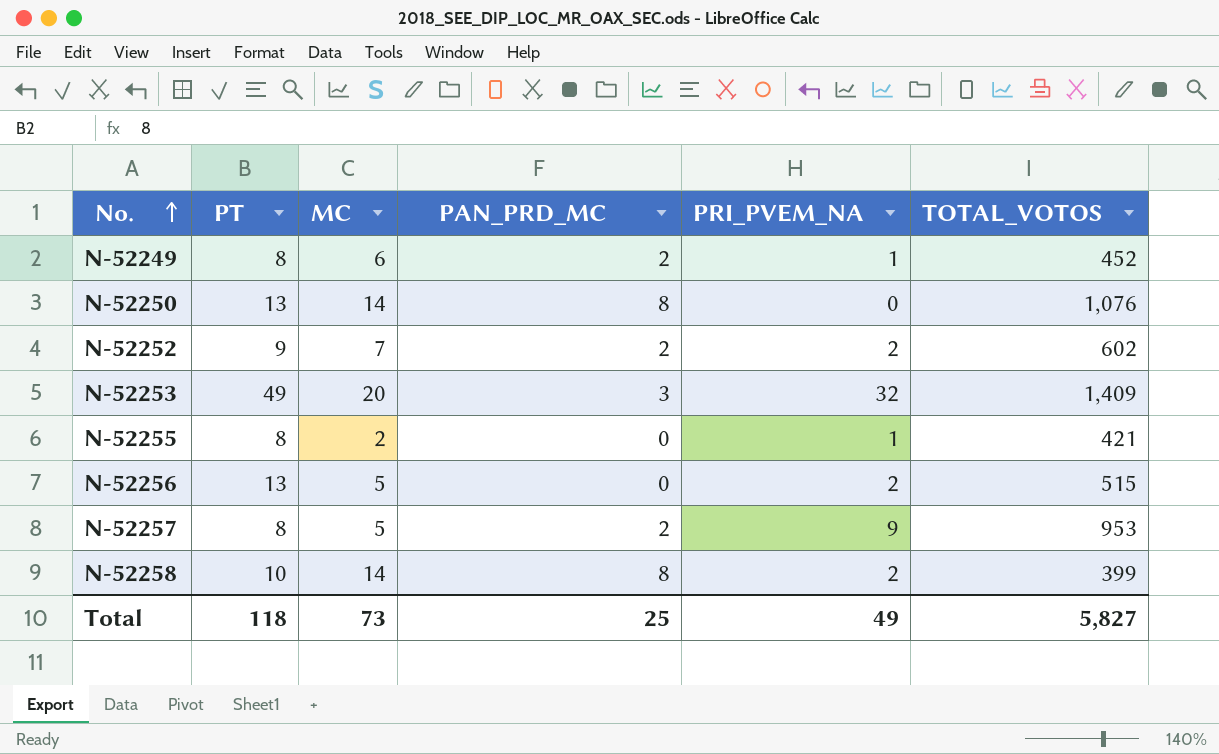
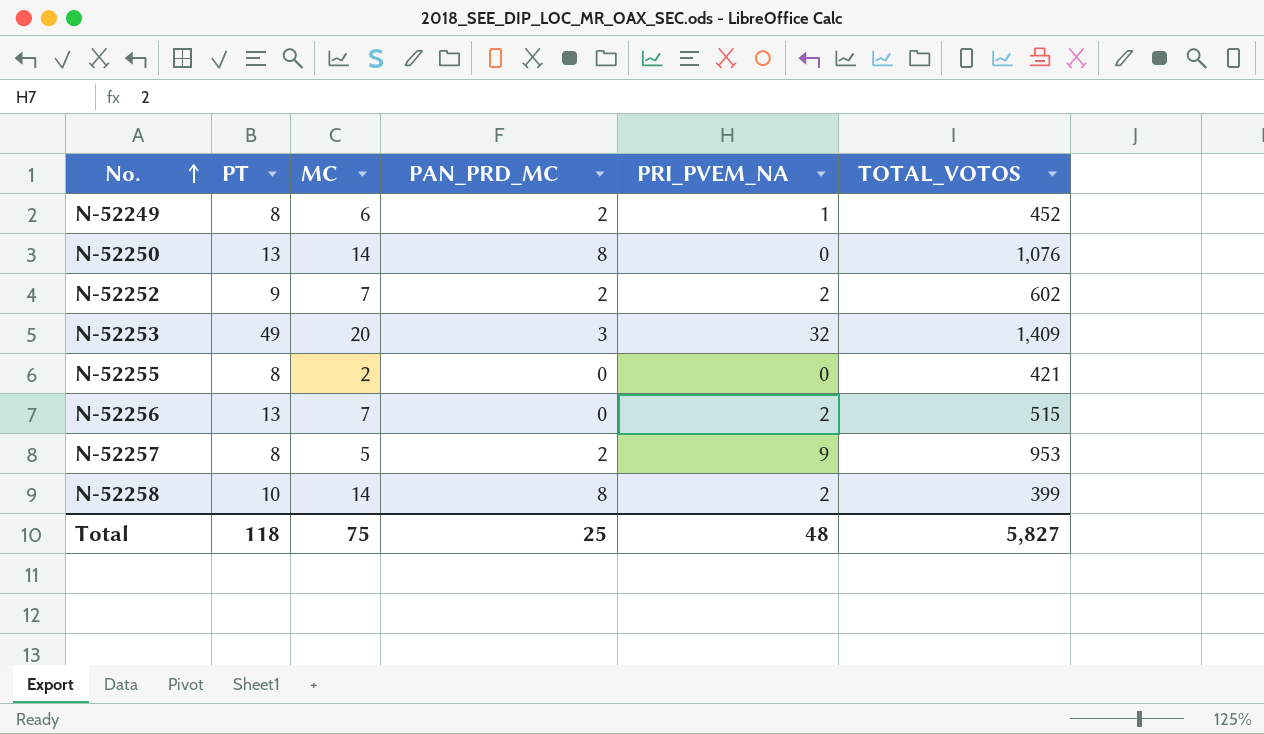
N-52255 | PRI_PVEM_NA: 1 -> 0
N-52256 | MC: 5 -> 7
Total | MC: 73 -> 75
Total | PRI_PVEM_NA: 49 -> 48

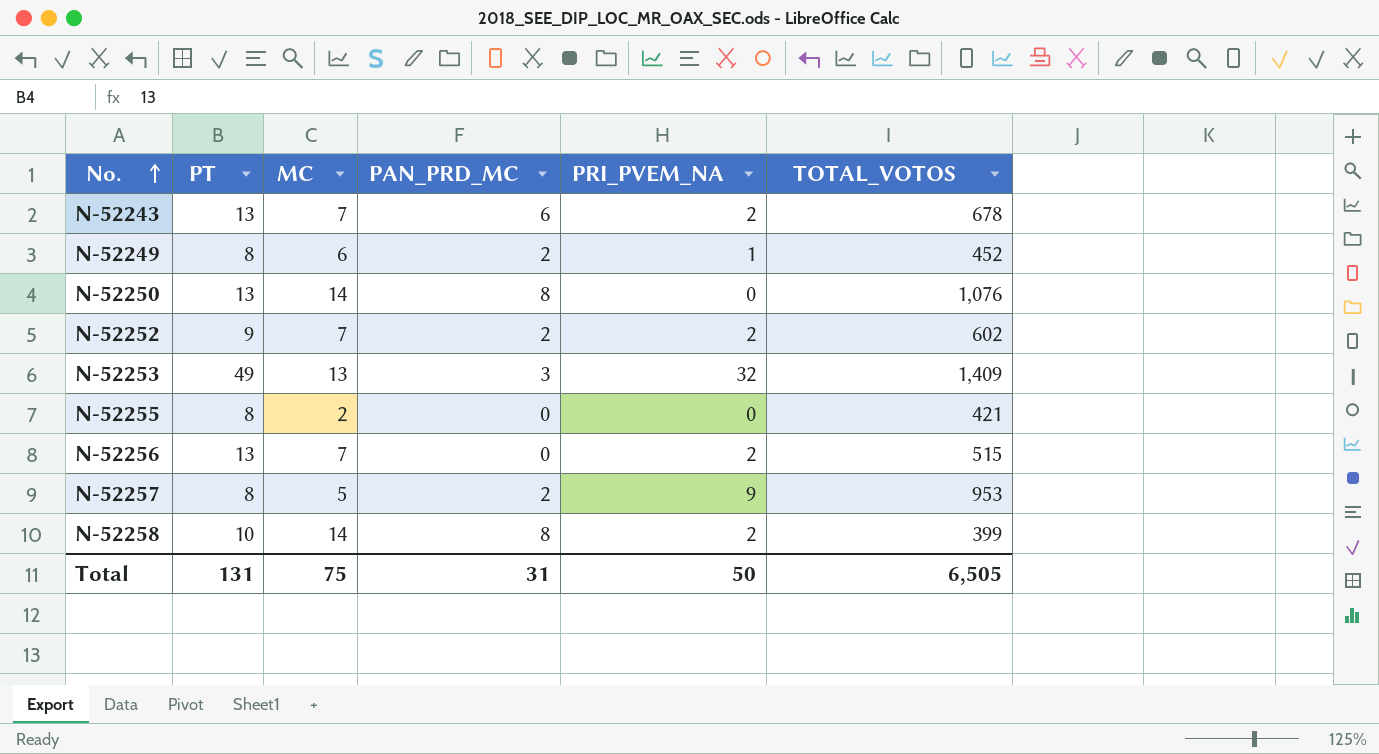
row N-52243: none -> 13 | 7 | 6 | 2 | 678
N-52253 | MC: 20 -> 13
Total | PT: 118 -> 131
Total | PAN_PRD_MC: 25 -> 31
Total | PRI_PVEM_NA: 48 -> 50
Total | TOTAL_VOTOS: 5,827 -> 6,505

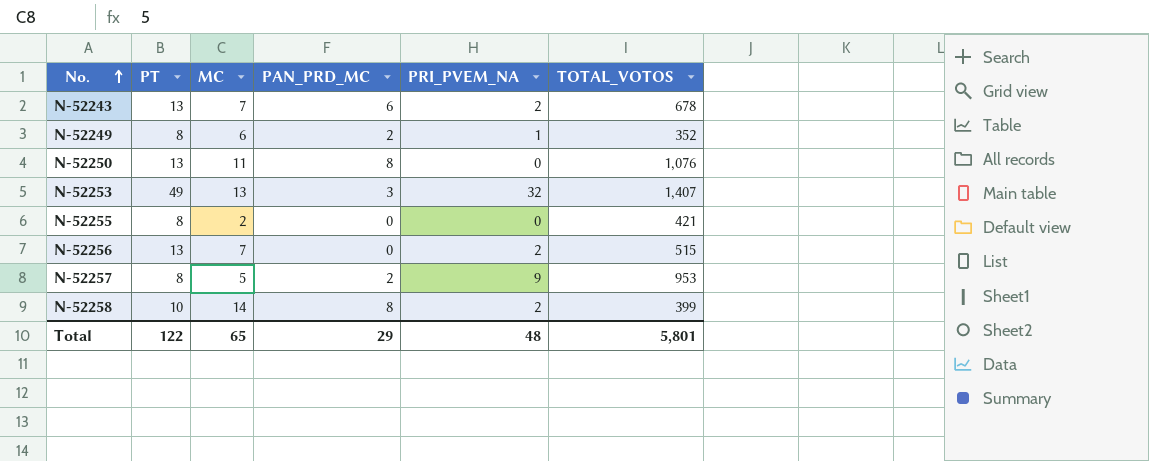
row N-52252: 9 | 7 | 2 | 2 | 602 -> none
N-52249 | TOTAL_VOTOS: 452 -> 352
N-52250 | MC: 14 -> 11
N-52253 | TOTAL_VOTOS: 1,409 -> 1,407
Total | PT: 131 -> 122
Total | MC: 75 -> 65
Total | PAN_PRD_MC: 31 -> 29
Total | PRI_PVEM_NA: 50 -> 48
Total | TOTAL_VOTOS: 6,505 -> 5,801

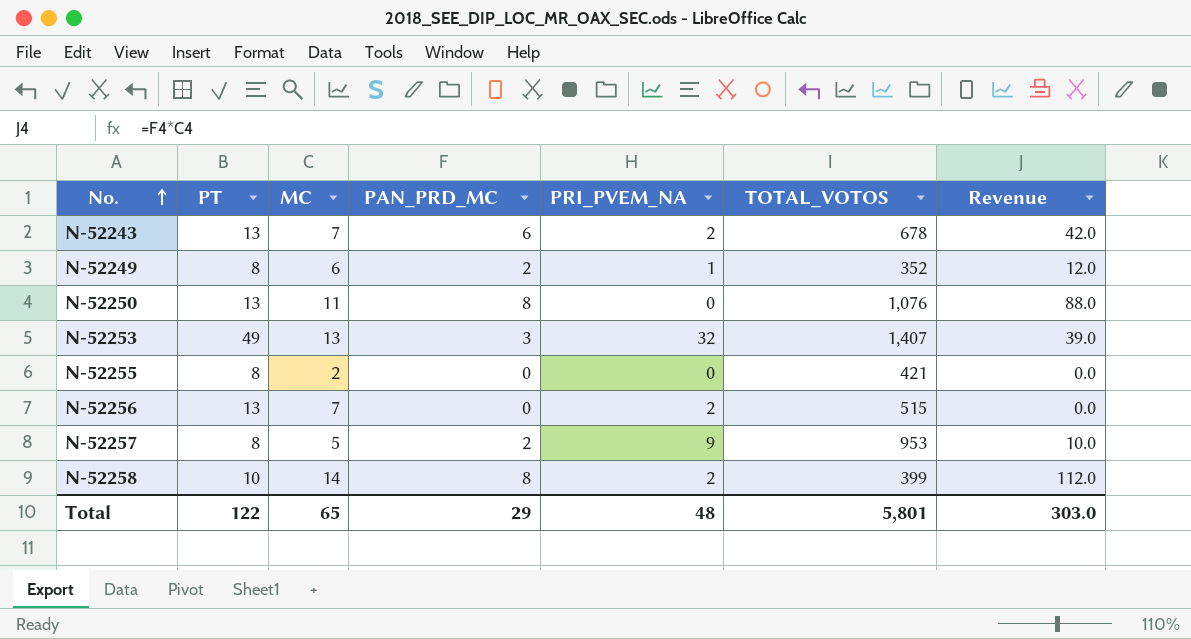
column Revenue | formula: none -> [MC] * [PAN_PRD_MC]

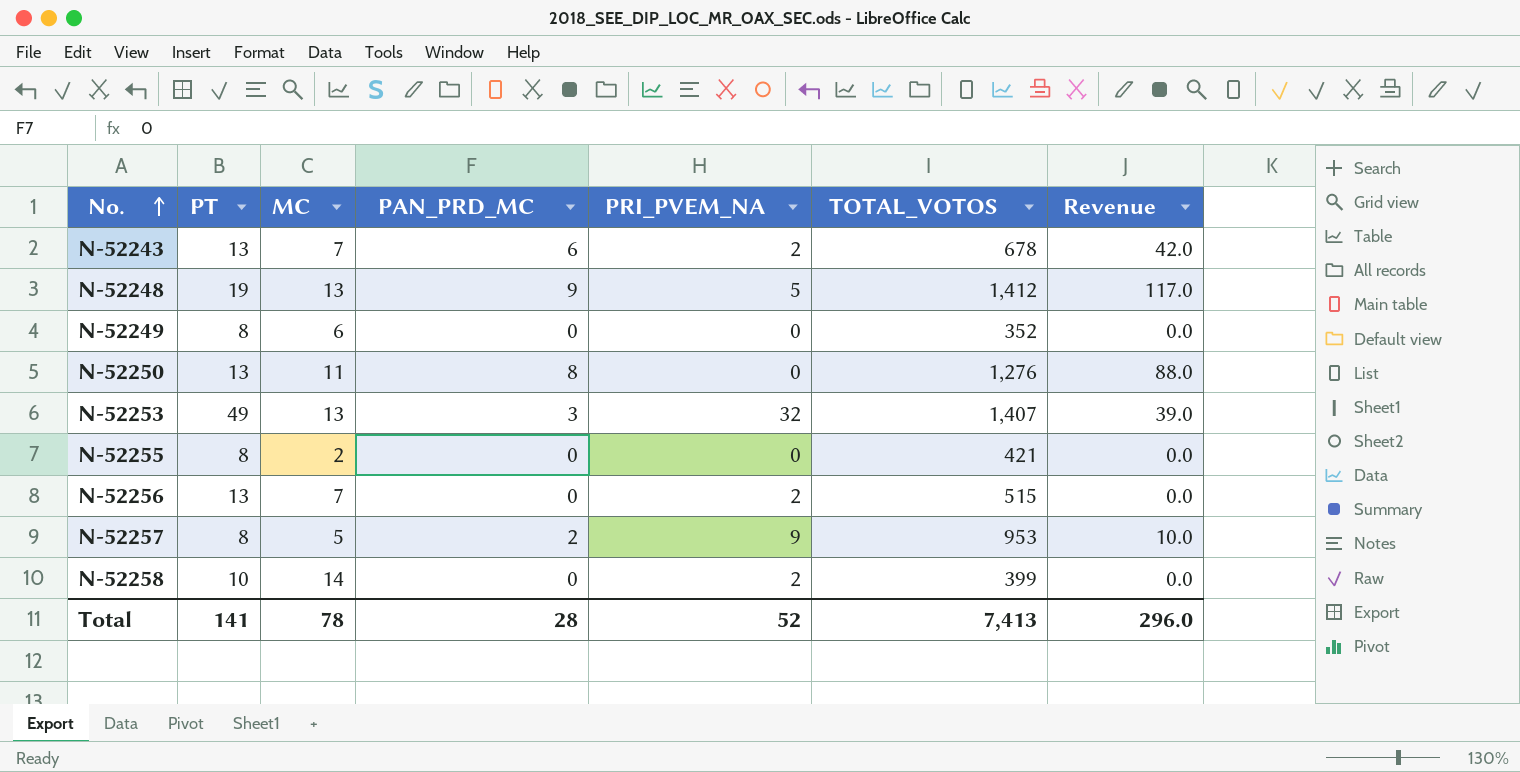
row N-52248: none -> 19 | 13 | 9 | 5 | 1,412 | 117.0
N-52249 | PAN_PRD_MC: 2 -> 0
N-52249 | PRI_PVEM_NA: 1 -> 0
N-52249 | Revenue: 12.0 -> 0.0
N-52250 | TOTAL_VOTOS: 1,076 -> 1,276
N-52258 | PAN_PRD_MC: 8 -> 0
N-52258 | Revenue: 112.0 -> 0.0
Total | PT: 122 -> 141
Total | MC: 65 -> 78
Total | PAN_PRD_MC: 29 -> 28
Total | PRI_PVEM_NA: 48 -> 52
Total | TOTAL_VOTOS: 5,801 -> 7,413
Total | Revenue: 303.0 -> 296.0

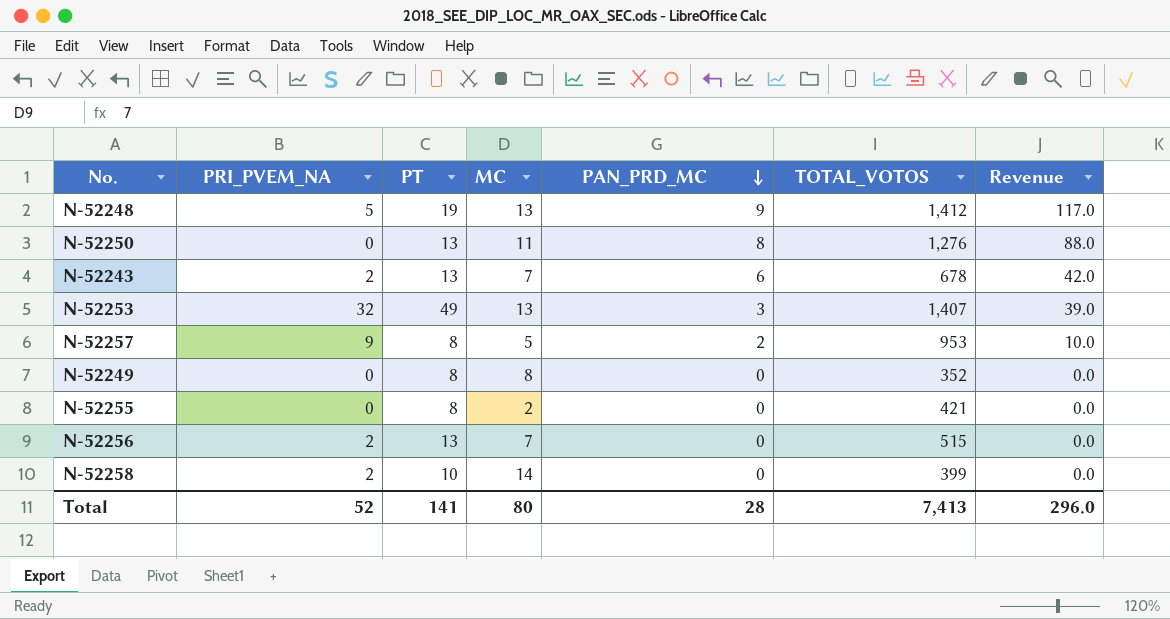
row order: No. ascending -> PAN_PRD_MC descending
column PRI_PVEM_NA | position: 5 -> 2
N-52249 | MC: 6 -> 8
Total | MC: 78 -> 80

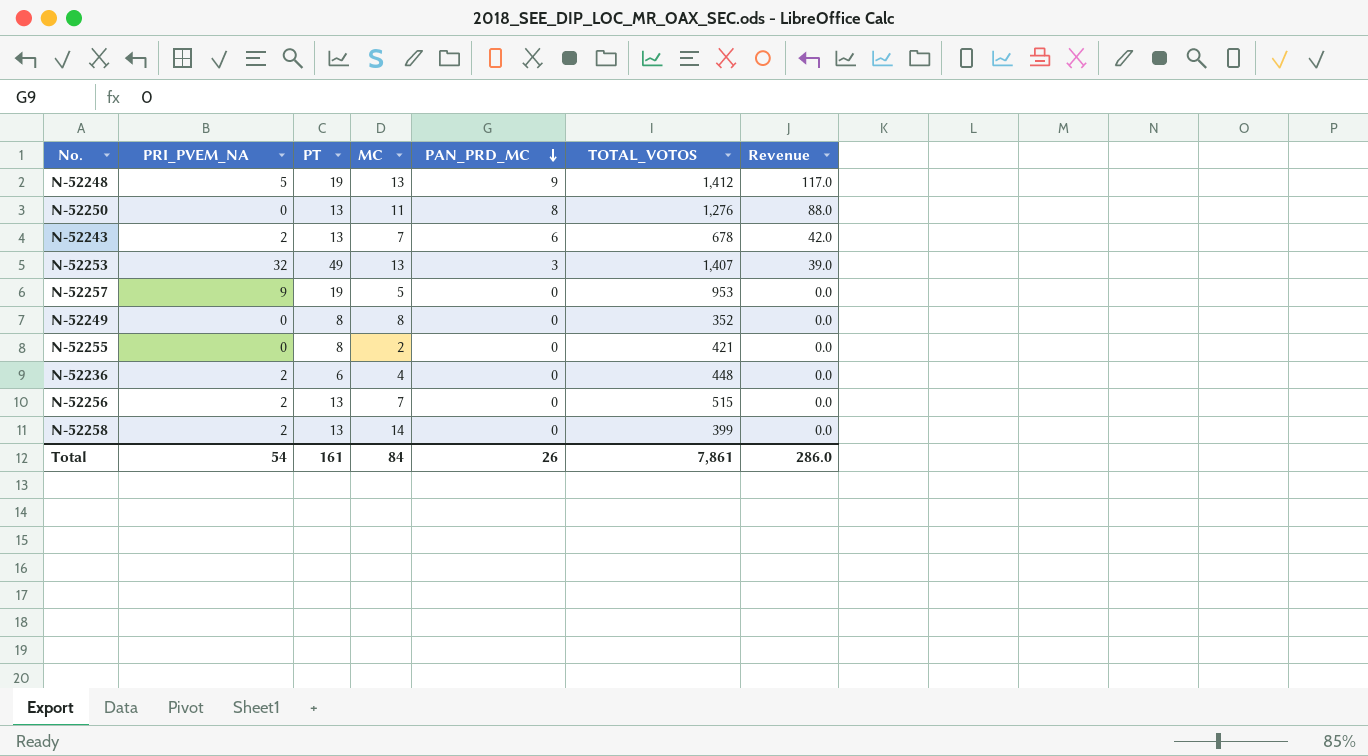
N-52257 | PT: 8 -> 19
N-52257 | PAN_PRD_MC: 2 -> 0
N-52257 | Revenue: 10.0 -> 0.0
row N-52236: none -> 2 | 6 | 4 | 0 | 448 | 0.0
N-52258 | PT: 10 -> 13
Total | PRI_PVEM_NA: 52 -> 54
Total | PT: 141 -> 161
Total | MC: 80 -> 84
Total | PAN_PRD_MC: 28 -> 26
Total | TOTAL_VOTOS: 7,413 -> 7,861
Total | Revenue: 296.0 -> 286.0

